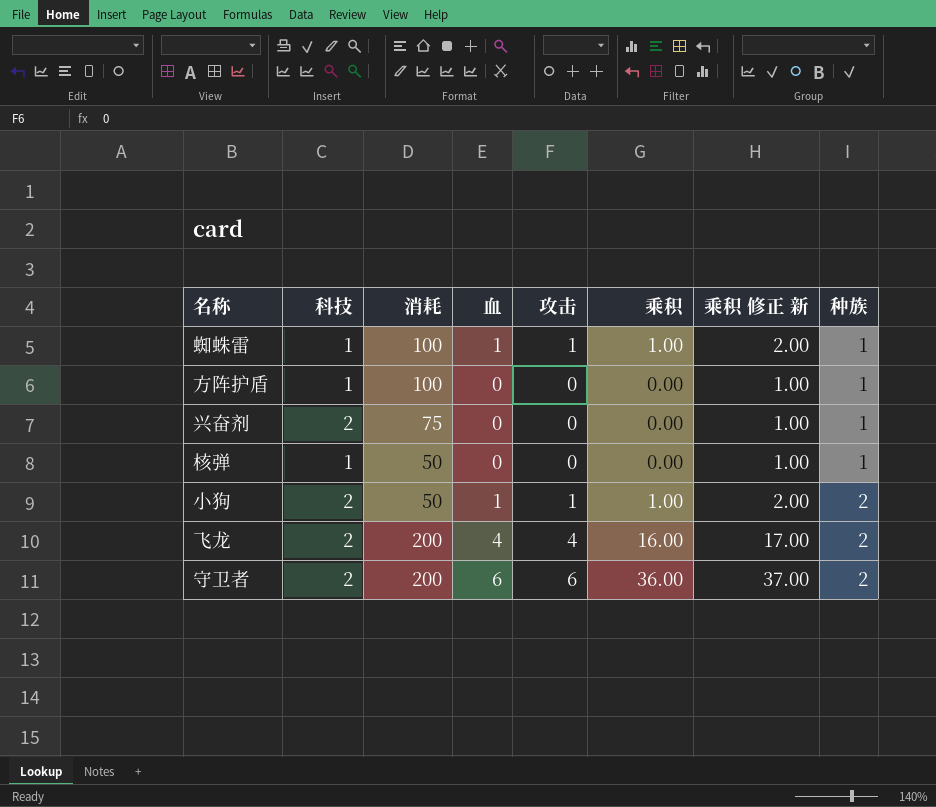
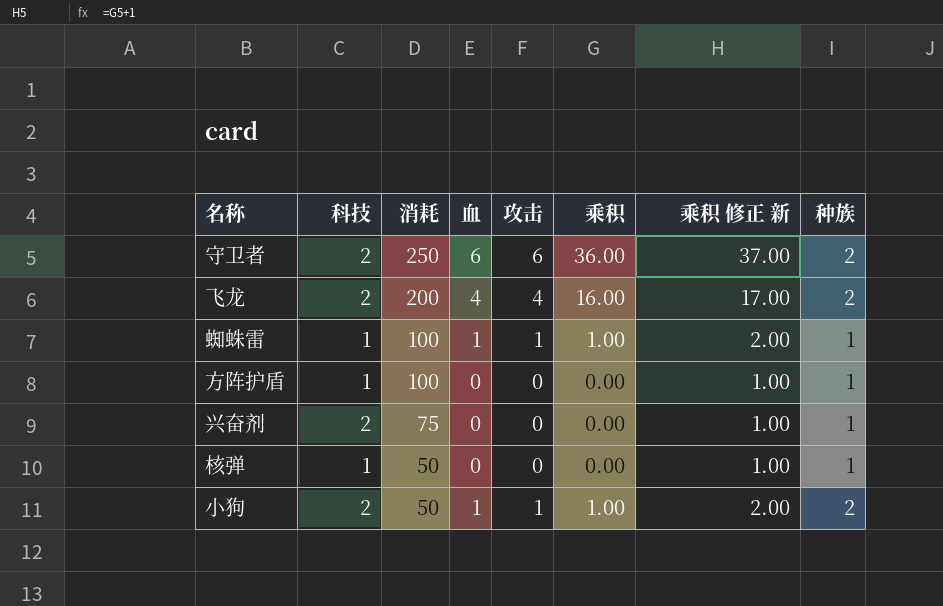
row order: 种族 ascending -> 消耗 descending
守卫者 | 消耗: 200 -> 250

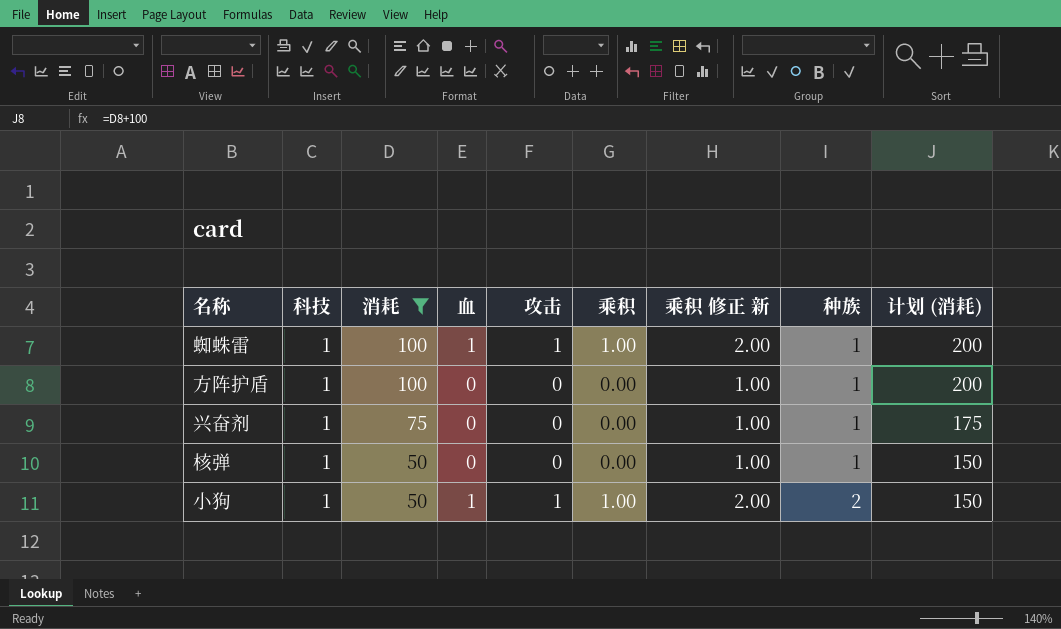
filter: none -> 消耗 <= 100
column 计划 (消耗) | formula: none -> [消耗] + 100
兴奋剂 | 科技: 2 -> 1
小狗 | 科技: 2 -> 1

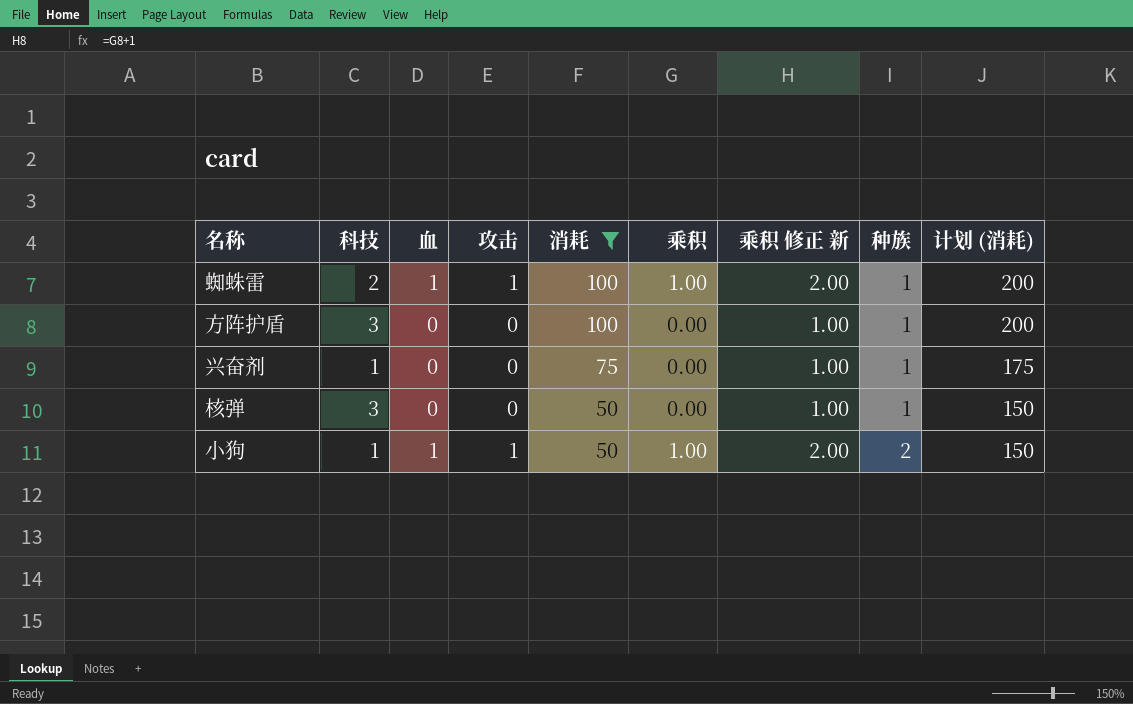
column 消耗 | position: 3 -> 5
蜘蛛雷 | 科技: 1 -> 2
方阵护盾 | 科技: 1 -> 3
核弹 | 科技: 1 -> 3

